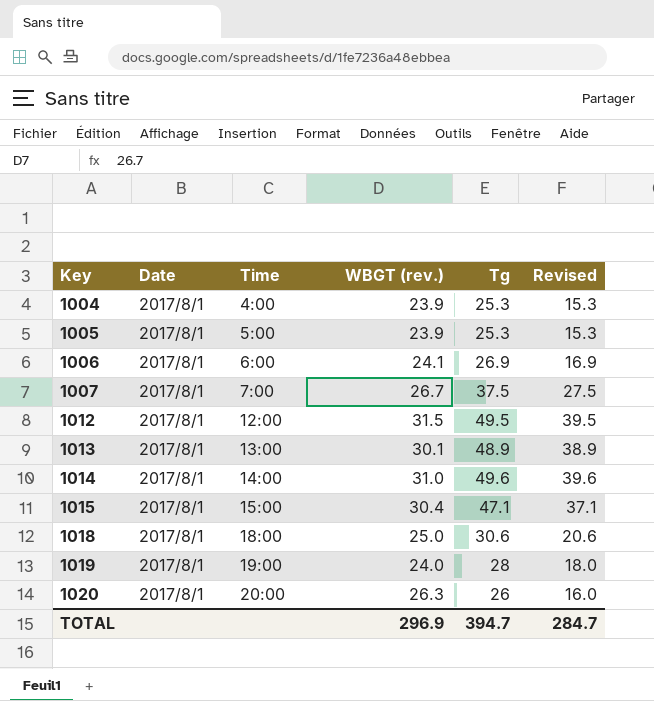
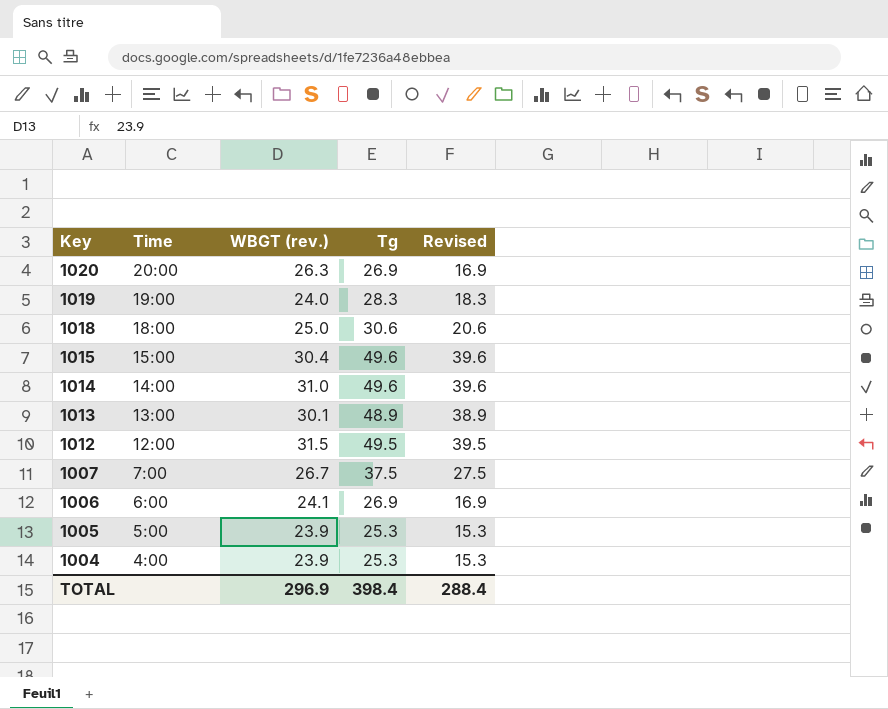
row order: Key ascending -> Key descending
column Date | position: 2 -> none
1020 | Tg: 26 -> 26.9
1020 | Revised: 16.0 -> 16.9
1019 | Tg: 28 -> 28.3
1019 | Revised: 18.0 -> 18.3
1015 | Tg: 47.1 -> 49.6
1015 | Revised: 37.1 -> 39.6
TOTAL | Tg: 394.7 -> 398.4
TOTAL | Revised: 284.7 -> 288.4

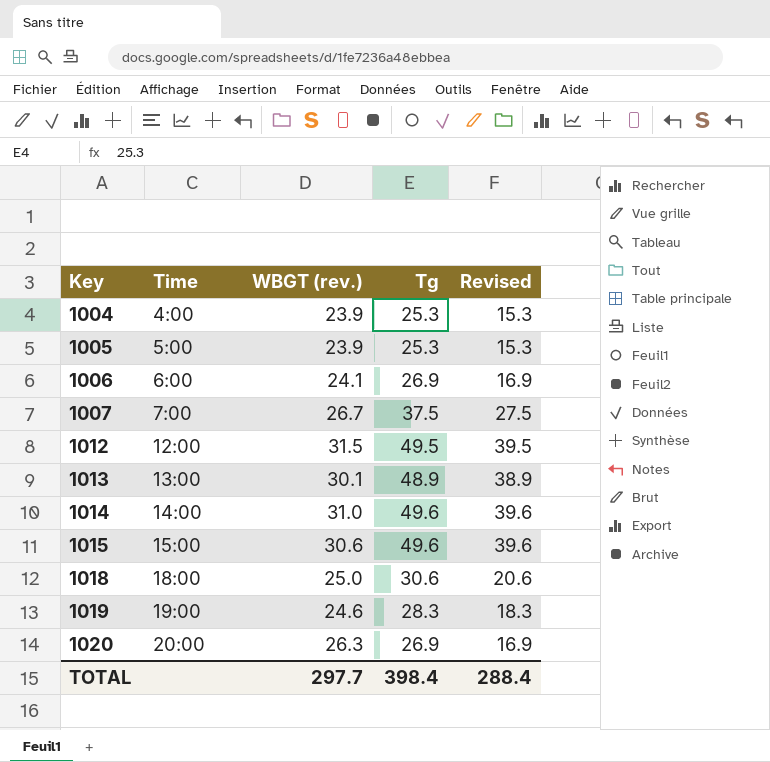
row order: Key descending -> Key ascending
1015 | WBGT (rev.): 30.4 -> 30.6
1019 | WBGT (rev.): 24.0 -> 24.6
TOTAL | WBGT (rev.): 296.9 -> 297.7

